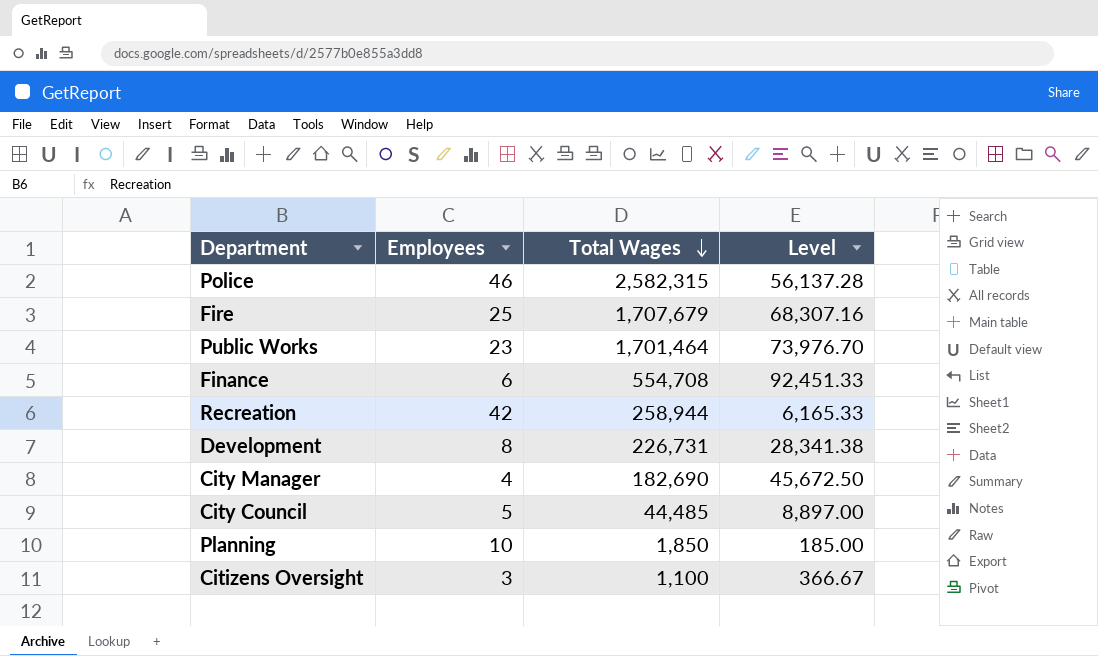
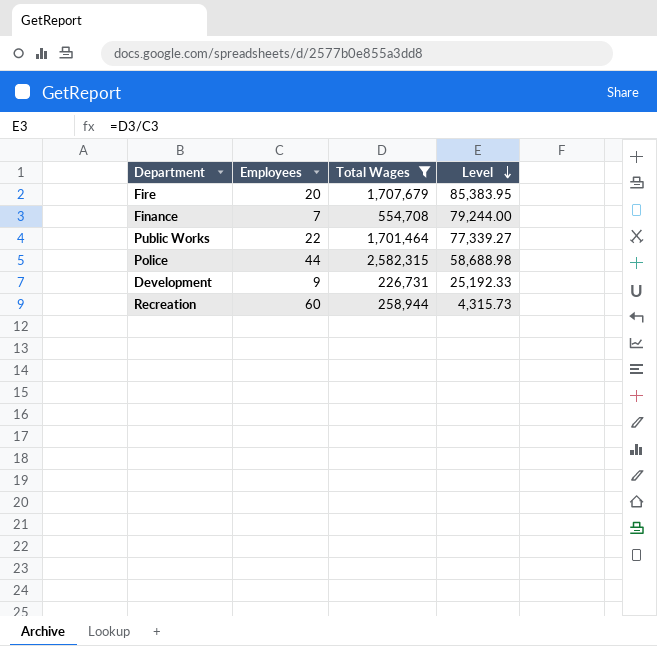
filter: none -> Total Wages >= 226,731
row order: Total Wages descending -> Level descending
Fire | Employees: 25 -> 20
Fire | Level: 68,307.16 -> 85,383.95
Finance | Employees: 6 -> 7
Finance | Level: 92,451.33 -> 79,244.00
Public Works | Employees: 23 -> 22
Public Works | Level: 73,976.70 -> 77,339.27
Police | Employees: 46 -> 44
Police | Level: 56,137.28 -> 58,688.98
Development | Employees: 8 -> 9
Development | Level: 28,341.38 -> 25,192.33
Recreation | Employees: 42 -> 60
Recreation | Level: 6,165.33 -> 4,315.73

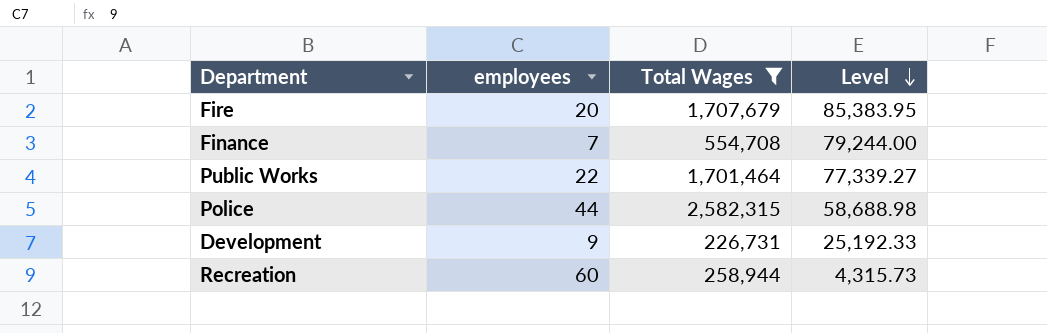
column name: Employees -> employees

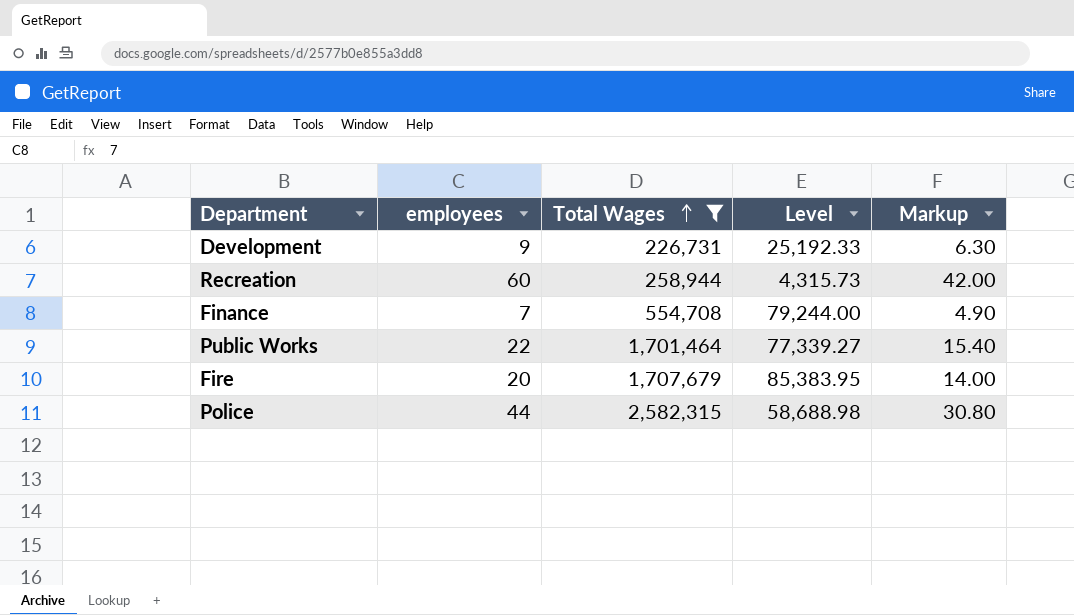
row order: Level descending -> Total Wages ascending
column Markup | formula: none -> [employees] * 0.7

